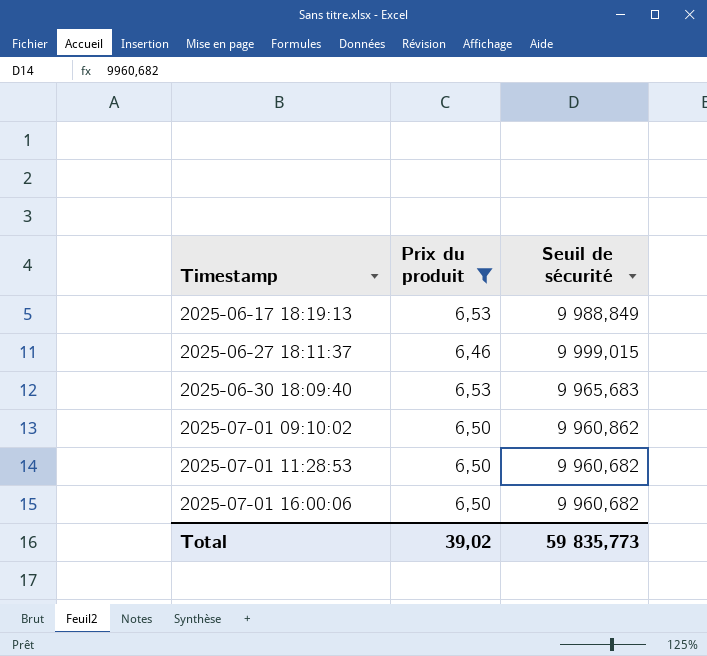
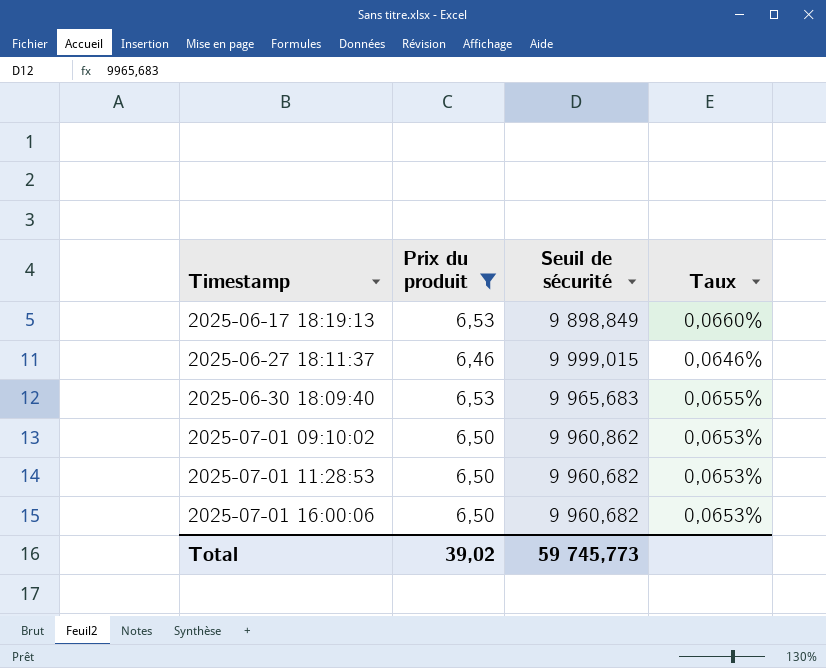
column Taux | formula: none -> [Prix du produit] / [Seuil de sécurité]
2025-06-17 18:19:13 | Seuil de sécurité: 9 988,849 -> 9 898,849
Total | Seuil de sécurité: 59 835,773 -> 59 745,773

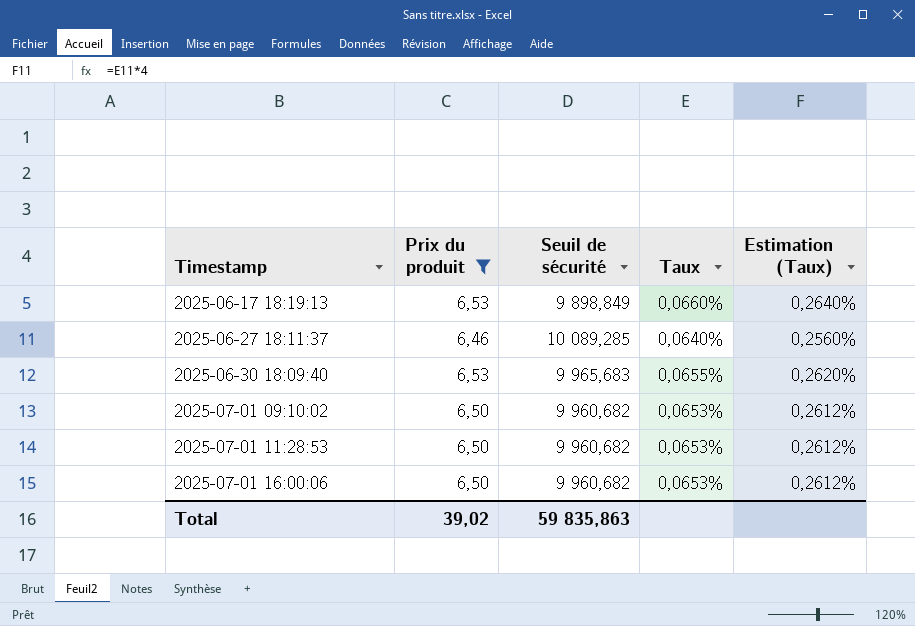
column Estimation (Taux) | formula: none -> [Taux] * 4
2025-06-27 18:11:37 | Seuil de sécurité: 9 999,015 -> 10 089,285
2025-06-27 18:11:37 | Taux: 0,0646% -> 0,0640%
2025-07-01 09:10:02 | Seuil de sécurité: 9 960,862 -> 9 960,682
Total | Seuil de sécurité: 59 745,773 -> 59 835,863

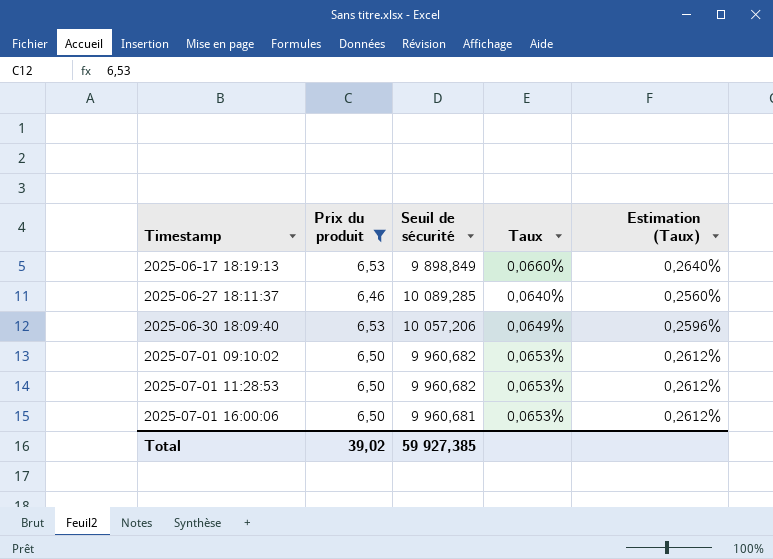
2025-06-30 18:09:40 | Seuil de sécurité: 9 965,683 -> 10 057,206
2025-06-30 18:09:40 | Taux: 0,0655% -> 0,0649%
2025-06-30 18:09:40 | Estimation (Taux): 0,2620% -> 0,2596%
2025-07-01 16:00:06 | Seuil de sécurité: 9 960,682 -> 9 960,681
Total | Seuil de sécurité: 59 835,863 -> 59 927,385

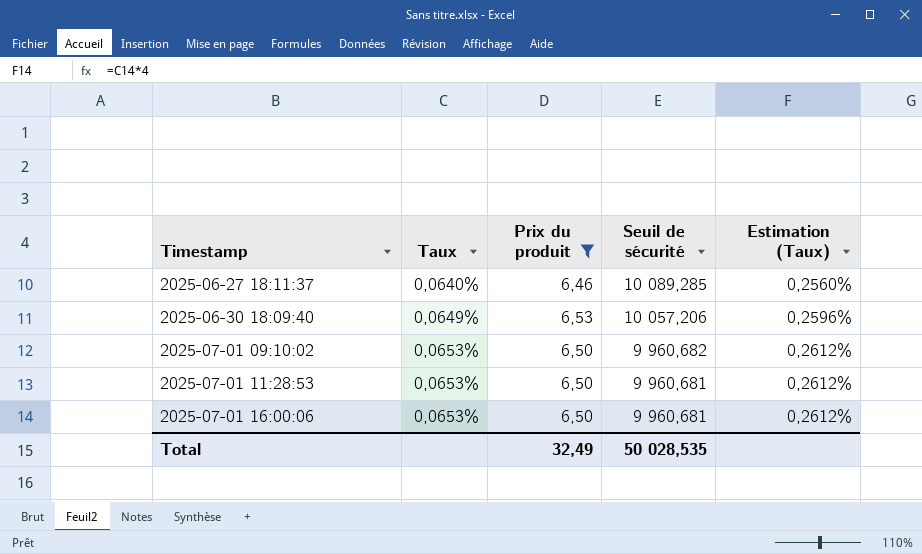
column Taux | position: 4 -> 2
row 2025-06-17 18:19:13: 6,53 | 9 898,849 | 0,0660% | 0,2640% -> none
2025-07-01 11:28:53 | Seuil de sécurité: 9 960,682 -> 9 960,681
Total | Prix du produit: 39,02 -> 32,49
Total | Seuil de sécurité: 59 927,385 -> 50 028,535

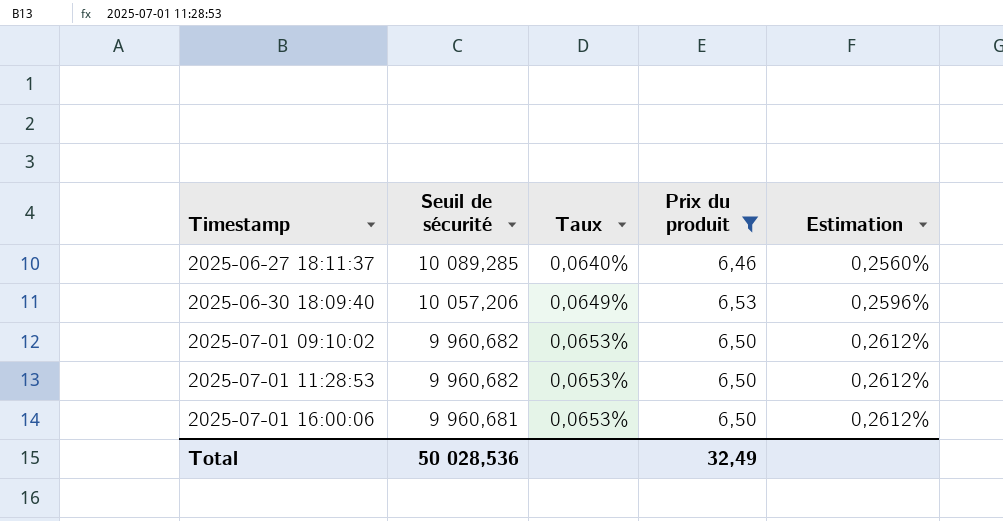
column Seuil de sécurité | position: 4 -> 2
column name: Estimation (Taux) -> Estimation
2025-07-01 11:28:53 | Seuil de sécurité: 9 960,681 -> 9 960,682
Total | Seuil de sécurité: 50 028,535 -> 50 028,536

